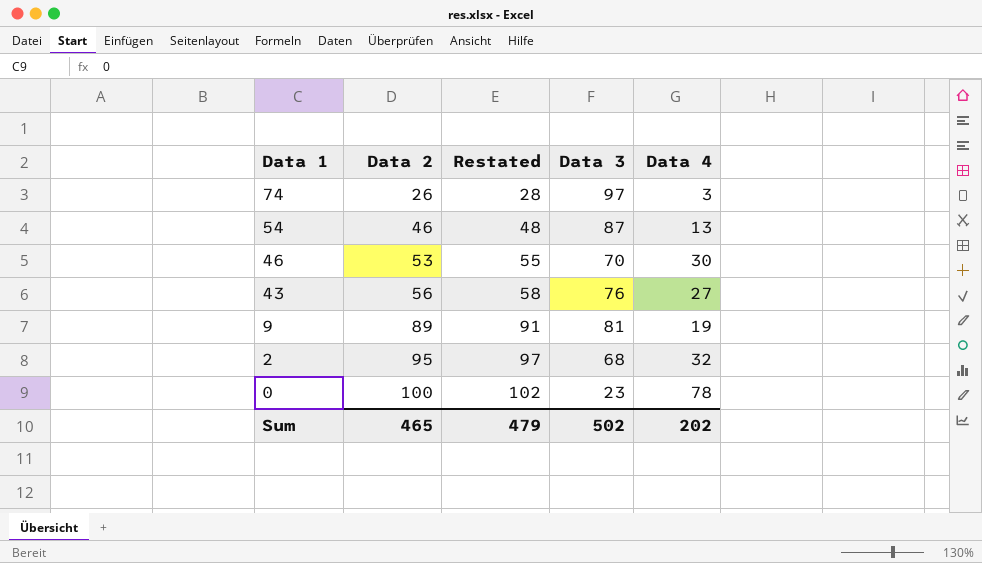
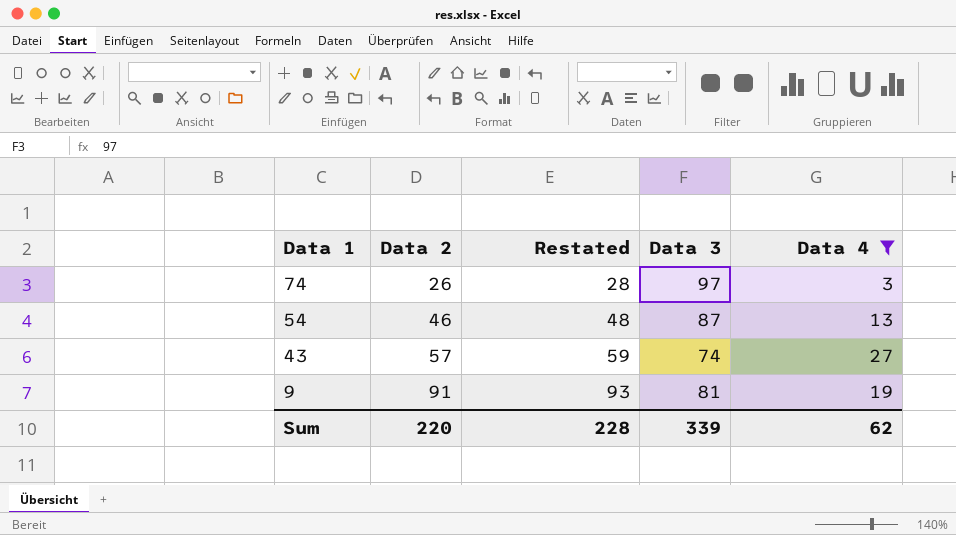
filter: none -> Data 4 <= 27
43 | Data 2: 56 -> 57
43 | Restated: 58 -> 59
43 | Data 3: 76 -> 74
9 | Data 2: 89 -> 91
9 | Restated: 91 -> 93
Sum | Data 2: 465 -> 220
Sum | Restated: 479 -> 228
Sum | Data 3: 502 -> 339
Sum | Data 4: 202 -> 62

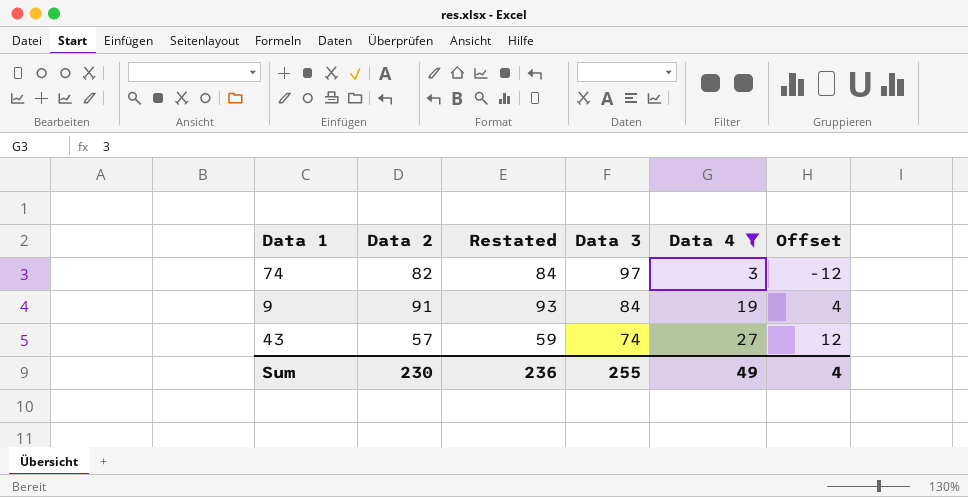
row order: Data 1 descending -> Data 3 descending
column Offset | formula: none -> [Data 4] - 15
row 54: 46 | 48 | 87 | 13 -> none
74 | Data 2: 26 -> 82
74 | Restated: 28 -> 84
9 | Data 3: 81 -> 84
Sum | Data 2: 220 -> 230
Sum | Restated: 228 -> 236
Sum | Data 3: 339 -> 255
Sum | Data 4: 62 -> 49

